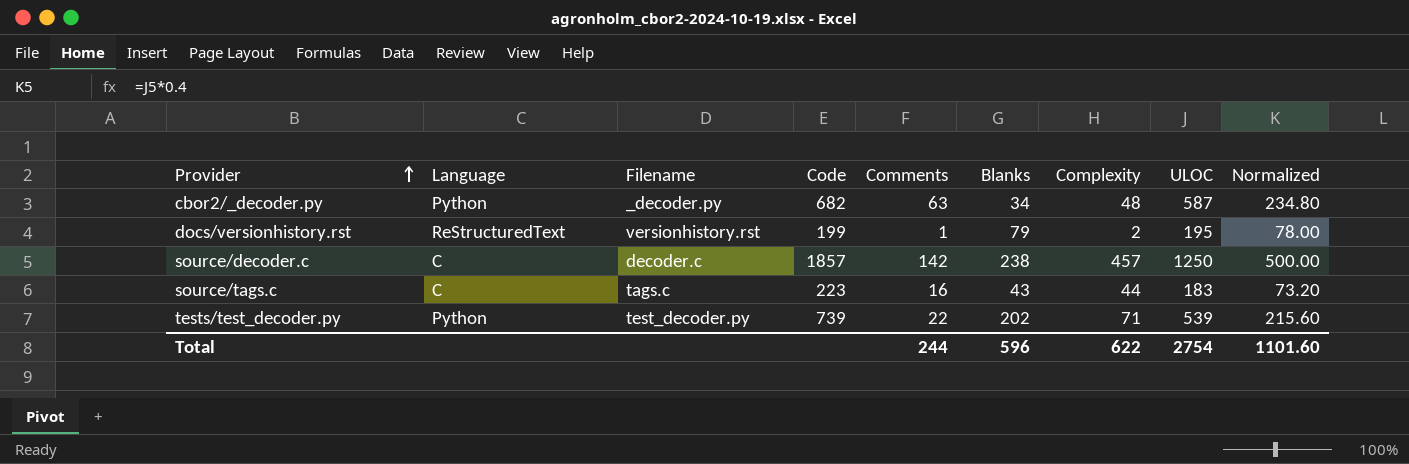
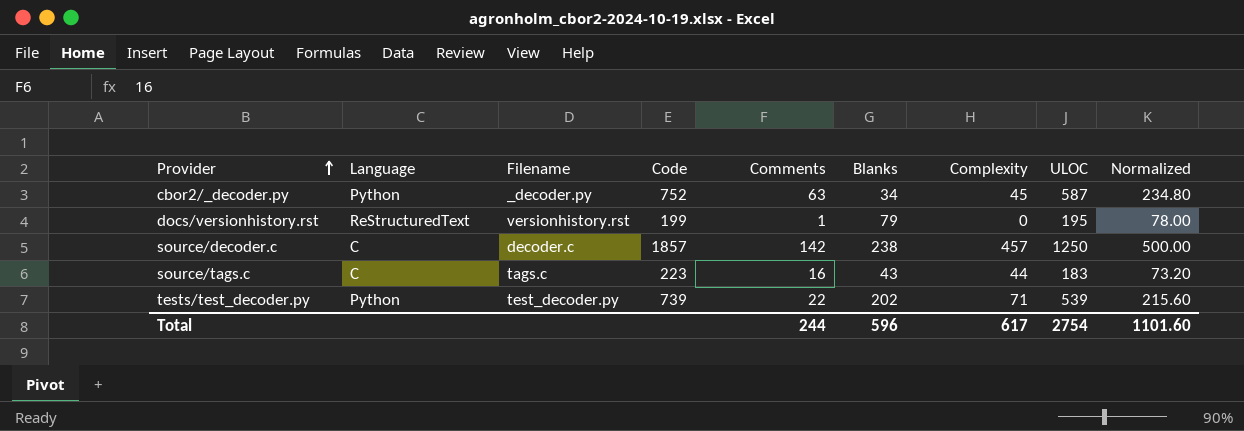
cbor2/_decoder.py | Code: 682 -> 752
cbor2/_decoder.py | Complexity: 48 -> 45
docs/versionhistory.rst | Complexity: 2 -> 0
Total | Complexity: 622 -> 617

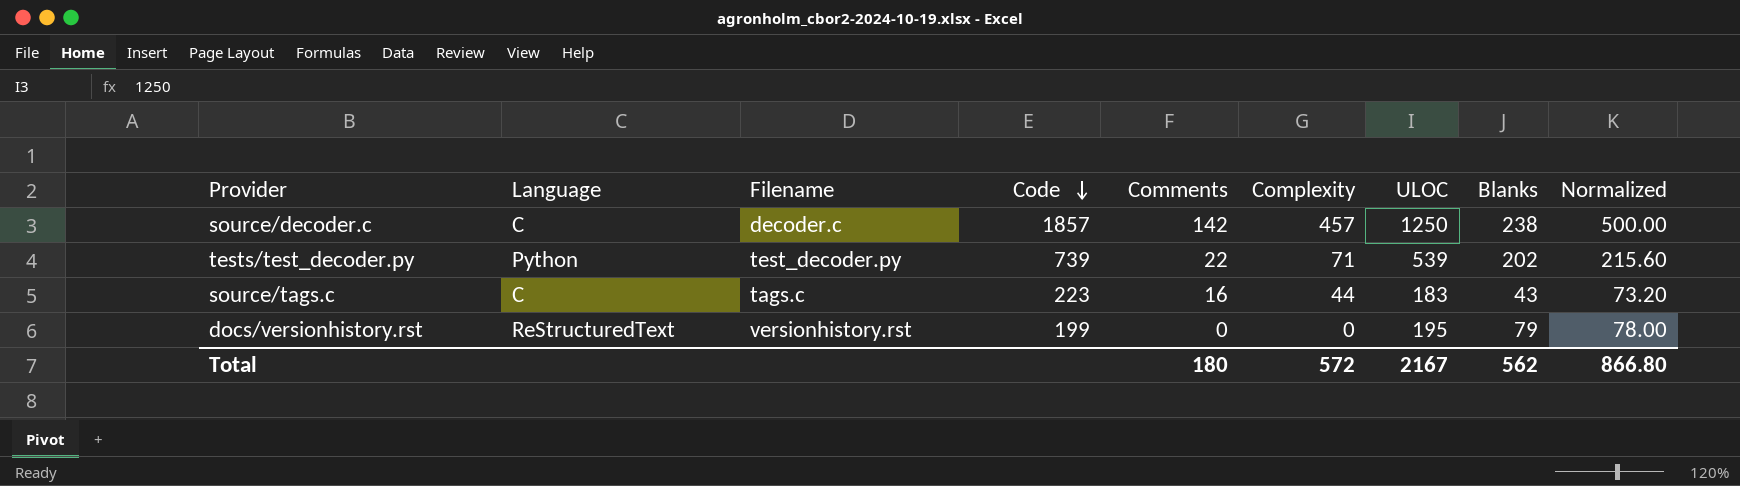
row order: Provider ascending -> Code descending
column Blanks | position: 6 -> 8
row cbor2/_decoder.py: Python | _decoder.py | 752 | 63 | 34 | 45 | 587 | 234.80 -> none
docs/versionhistory.rst | Comments: 1 -> 0
Total | Comments: 244 -> 180
Total | Complexity: 617 -> 572
Total | ULOC: 2754 -> 2167
Total | Blanks: 596 -> 562
Total | Normalized: 1101.60 -> 866.80

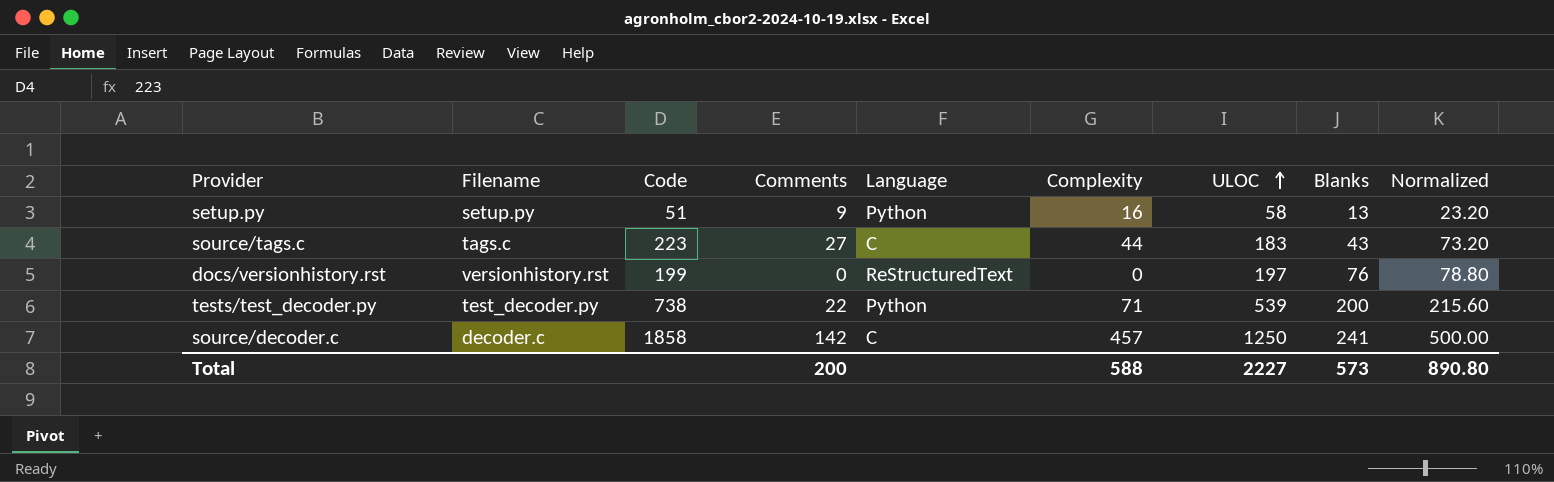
row order: Code descending -> ULOC ascending
column Language | position: 2 -> 5
row setup.py: none -> setup.py | 51 | 9 | Python | 16 | 58 | 13 | 23.20
source/tags.c | Comments: 16 -> 27
docs/versionhistory.rst | ULOC: 195 -> 197
docs/versionhistory.rst | Blanks: 79 -> 76
docs/versionhistory.rst | Normalized: 78.00 -> 78.80
tests/test_decoder.py | Code: 739 -> 738
tests/test_decoder.py | Blanks: 202 -> 200
source/decoder.c | Code: 1857 -> 1858
source/decoder.c | Blanks: 238 -> 241
Total | Comments: 180 -> 200
Total | Complexity: 572 -> 588
Total | ULOC: 2167 -> 2227
Total | Blanks: 562 -> 573
Total | Normalized: 866.80 -> 890.80

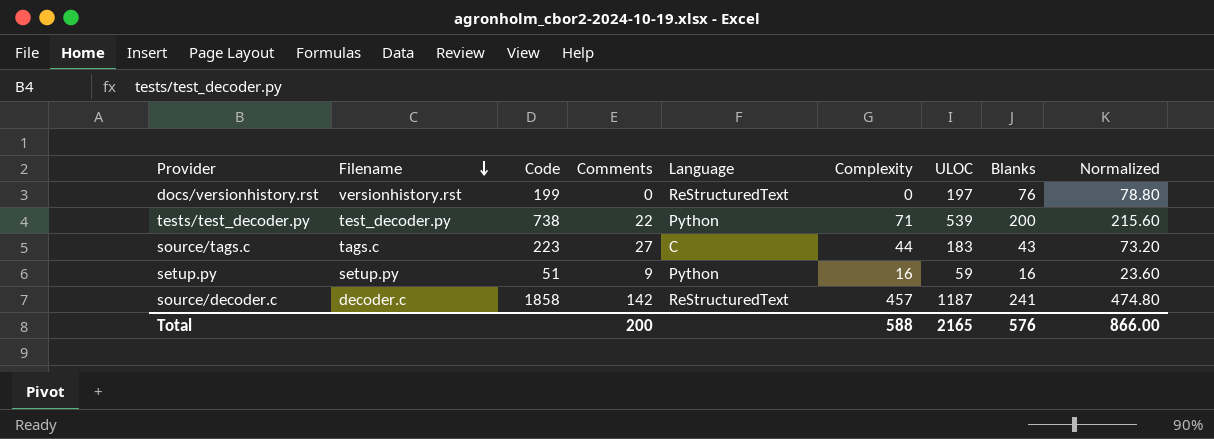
row order: ULOC ascending -> Filename descending
setup.py | ULOC: 58 -> 59
setup.py | Blanks: 13 -> 16
setup.py | Normalized: 23.20 -> 23.60
source/decoder.c | Language: C -> ReStructuredText
source/decoder.c | ULOC: 1250 -> 1187
source/decoder.c | Normalized: 500.00 -> 474.80
Total | ULOC: 2227 -> 2165
Total | Blanks: 573 -> 576
Total | Normalized: 890.80 -> 866.00

